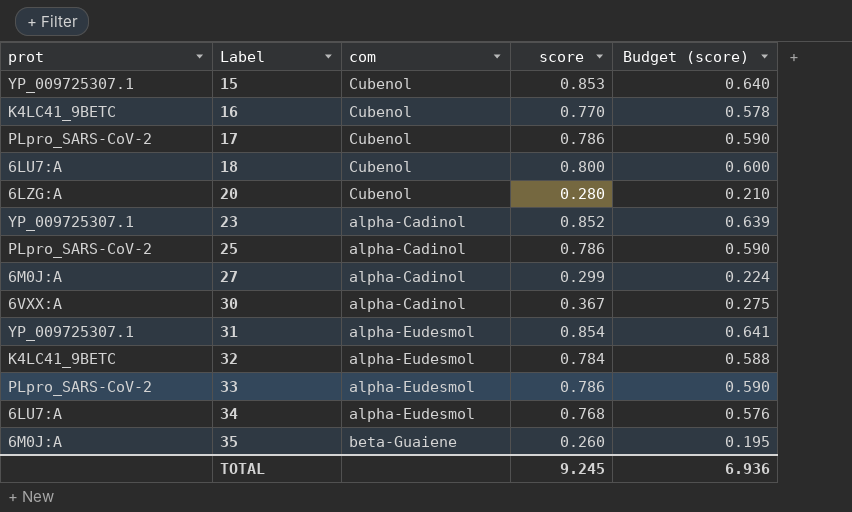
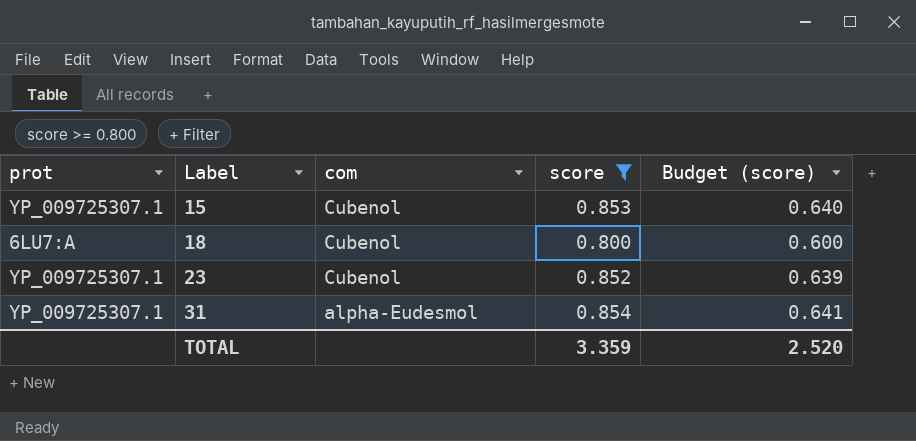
filter: none -> score >= 0.800
23 | com: alpha-Cadinol -> Cubenol
TOTAL | score: 9.245 -> 3.359
TOTAL | Budget (score): 6.936 -> 2.520

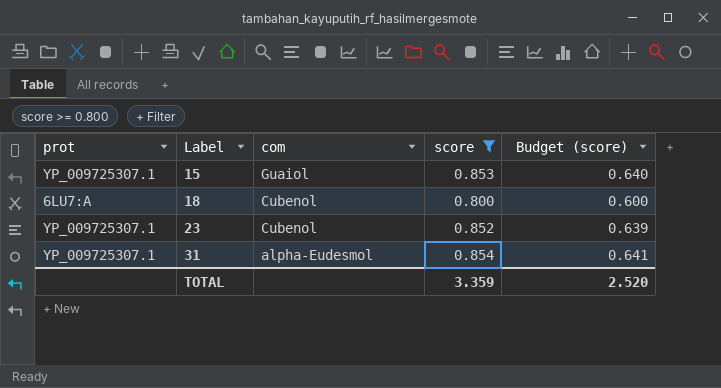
15 | com: Cubenol -> Guaiol

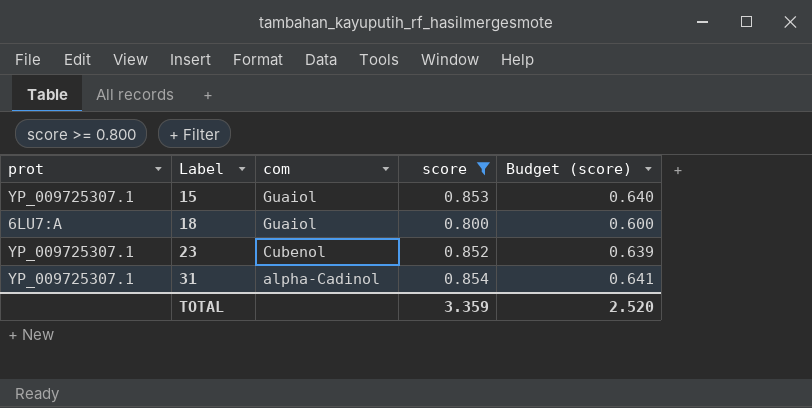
18 | com: Cubenol -> Guaiol
31 | com: alpha-Eudesmol -> alpha-Cadinol

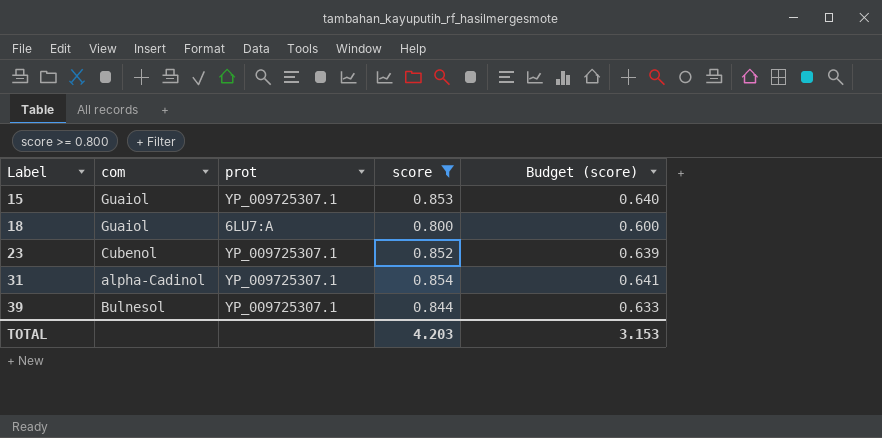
column prot | position: 1 -> 3
row 39: none -> Bulnesol | YP_009725307.1 | 0.844 | 0.633
TOTAL | score: 3.359 -> 4.203
TOTAL | Budget (score): 2.520 -> 3.153

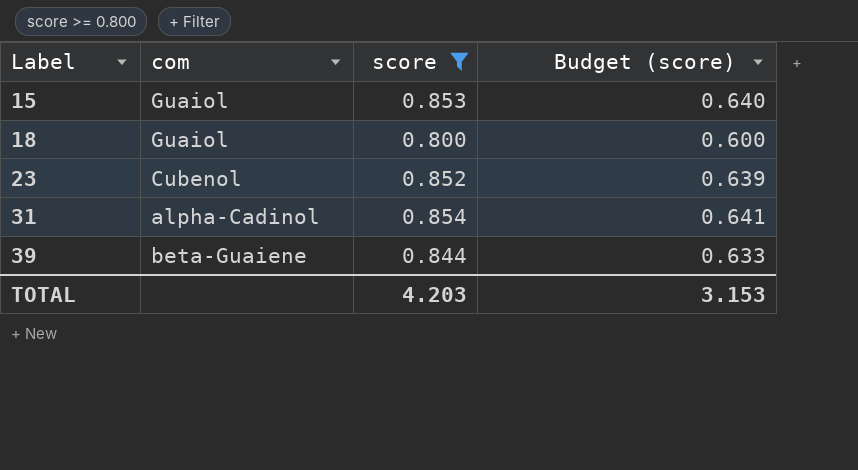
column prot | position: 3 -> none
39 | com: Bulnesol -> beta-Guaiene

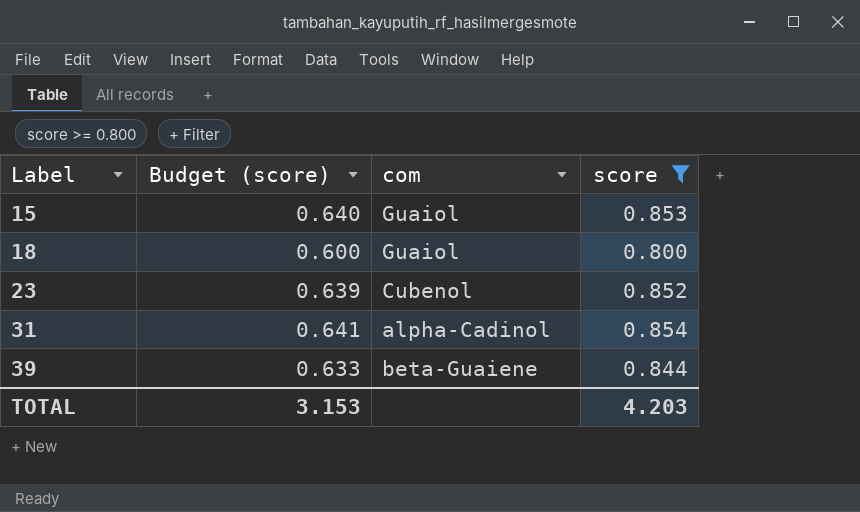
column Budget (score) | position: 4 -> 2

